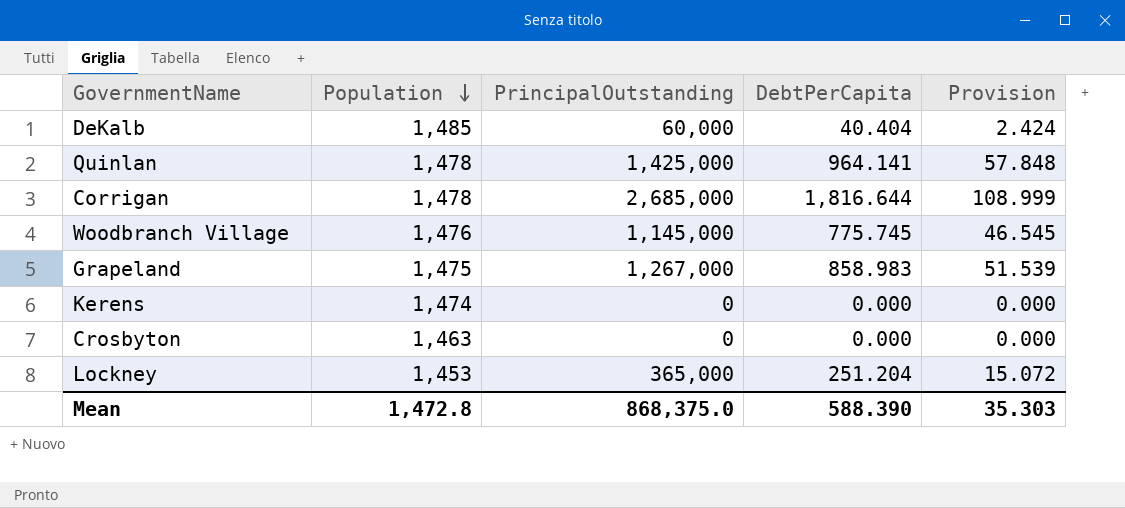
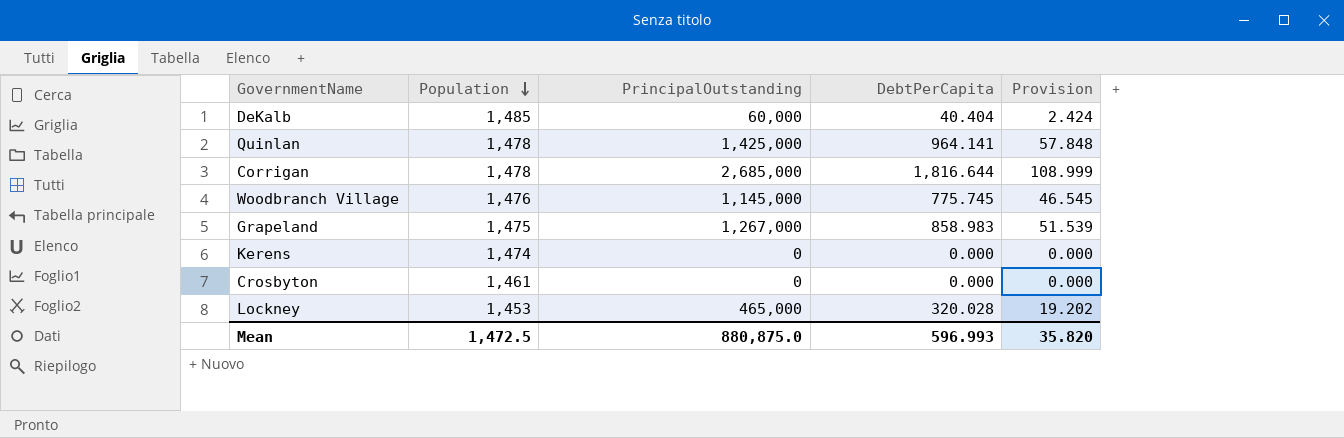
Crosbyton | Population: 1,463 -> 1,461
Lockney | PrincipalOutstanding: 365,000 -> 465,000
Lockney | DebtPerCapita: 251.204 -> 320.028
Lockney | Provision: 15.072 -> 19.202
Mean | Population: 1,472.8 -> 1,472.5
Mean | PrincipalOutstanding: 868,375.0 -> 880,875.0
Mean | DebtPerCapita: 588.390 -> 596.993
Mean | Provision: 35.303 -> 35.820

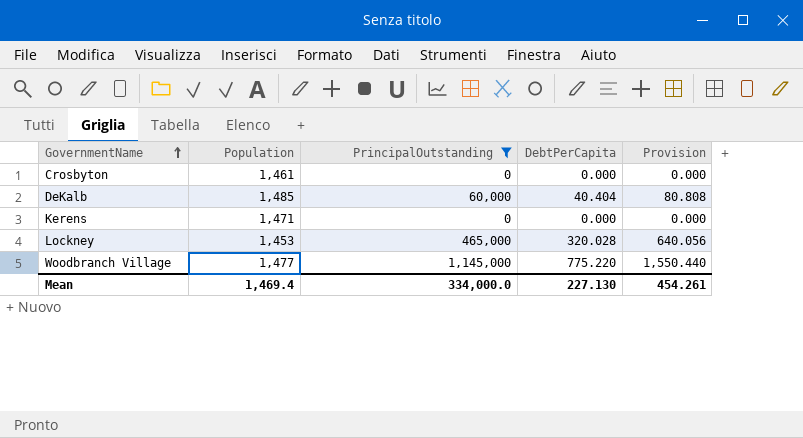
filter: none -> PrincipalOutstanding <= 1,145,000
row order: Population descending -> GovernmentName ascending
column Provision | formula: [DebtPerCapita] * 0.06 -> [DebtPerCapita] * 2
Kerens | Population: 1,474 -> 1,471
Woodbranch Village | Population: 1,476 -> 1,477
Woodbranch Village | DebtPerCapita: 775.745 -> 775.220
Mean | Population: 1,472.5 -> 1,469.4
Mean | PrincipalOutstanding: 880,875.0 -> 334,000.0
Mean | DebtPerCapita: 596.993 -> 227.130
Mean | Provision: 35.820 -> 454.261

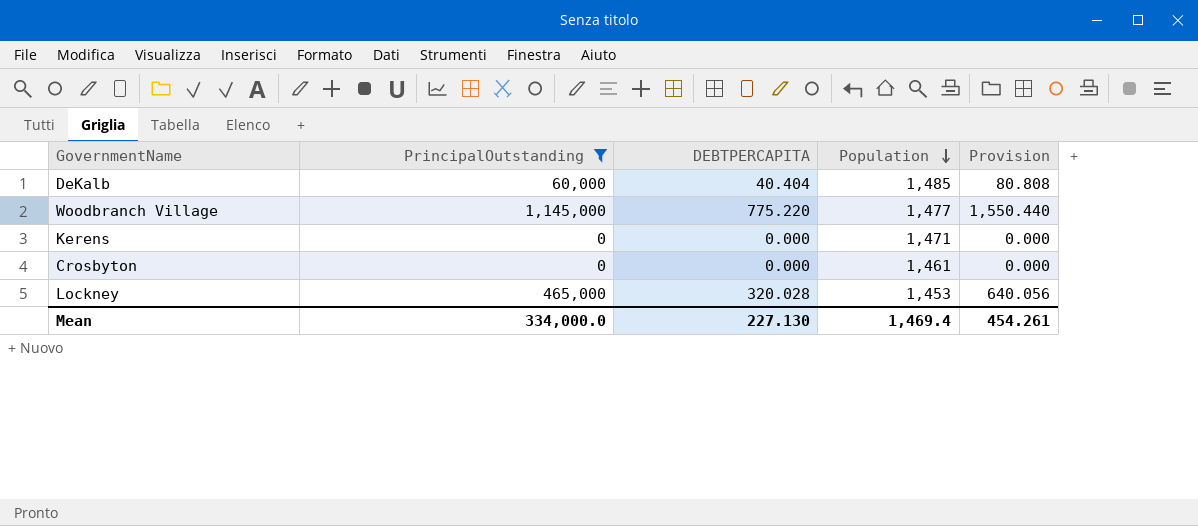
row order: GovernmentName ascending -> Population descending
column name: DebtPerCapita -> DEBTPERCAPITA
column Population | position: 2 -> 4

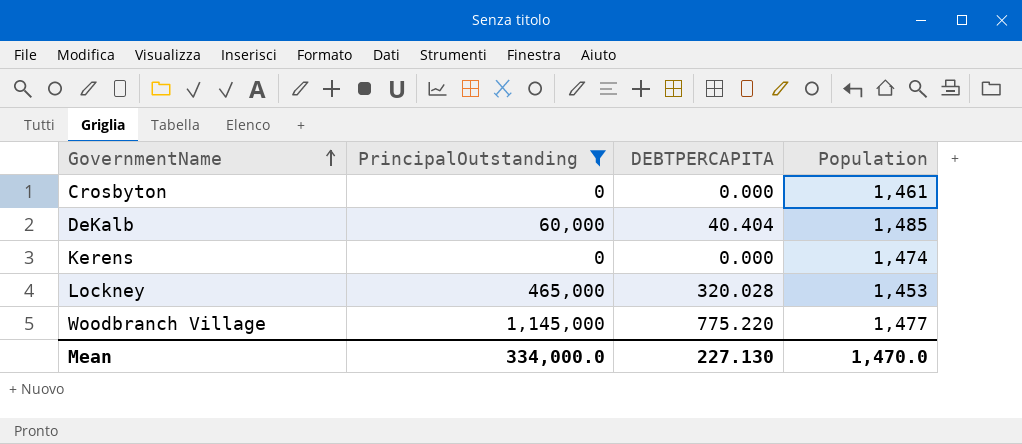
row order: Population descending -> GovernmentName ascending
column Provision | formula: [DEBTPERCAPITA] * 2 -> none
Kerens | Population: 1,471 -> 1,474
Mean | Population: 1,469.4 -> 1,470.0

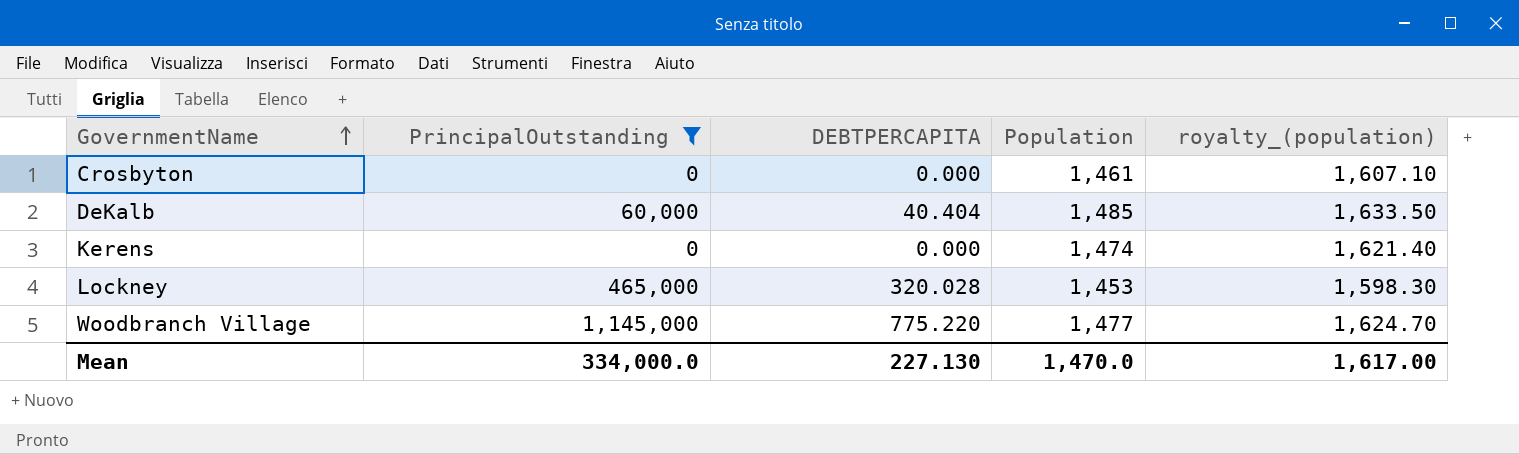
column royalty_(population) | formula: none -> [Population] * 1.1

